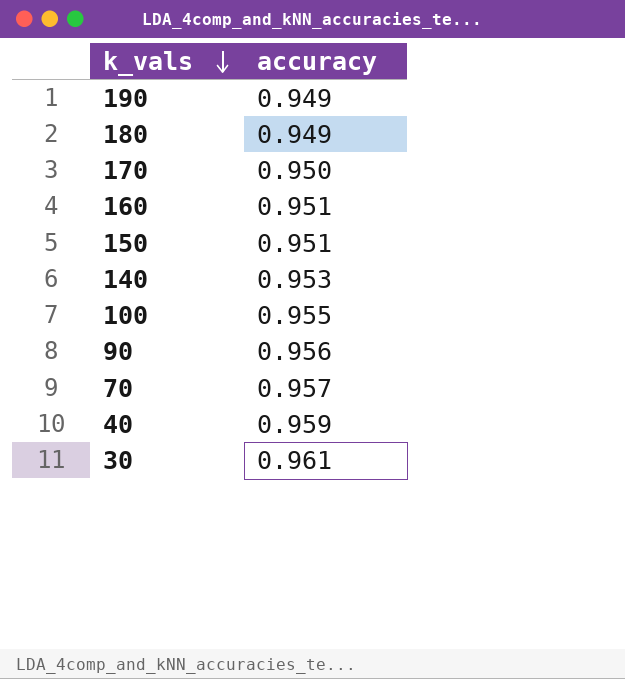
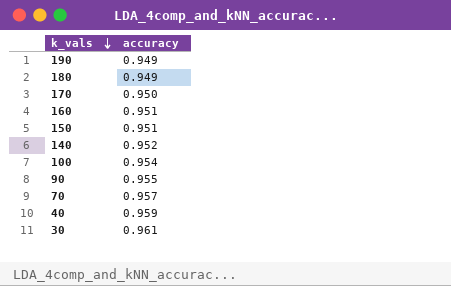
140 | accuracy: 0.953 -> 0.952
100 | accuracy: 0.955 -> 0.954
90 | accuracy: 0.956 -> 0.955

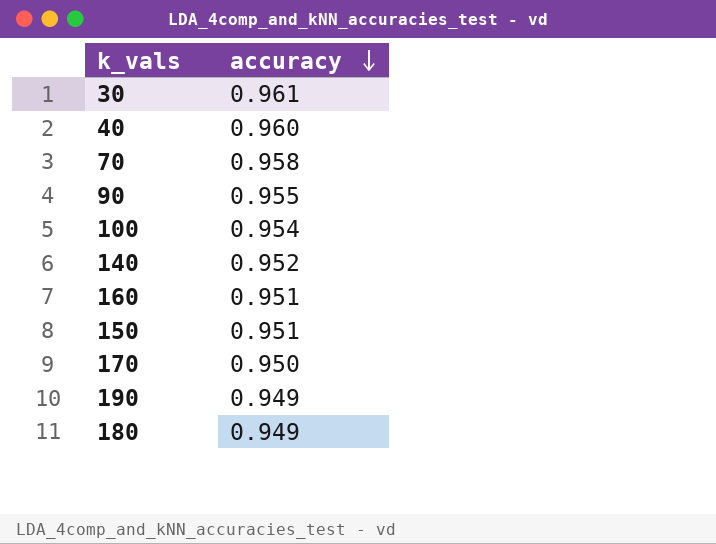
row order: k_vals descending -> accuracy descending
40 | accuracy: 0.959 -> 0.960
70 | accuracy: 0.957 -> 0.958

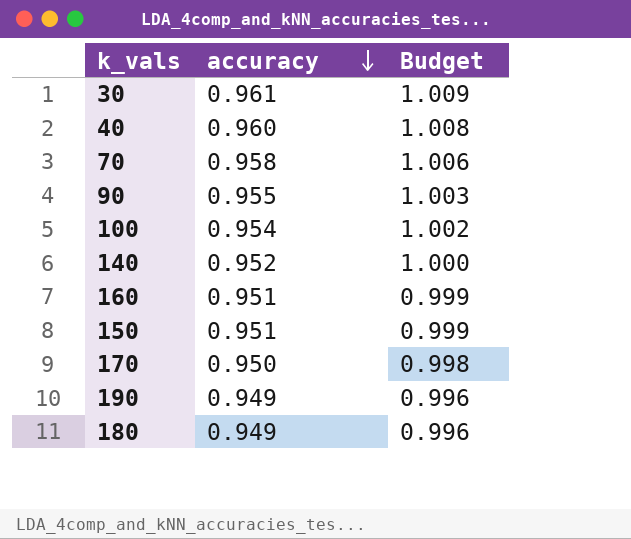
column Budget | formula: none -> [accuracy] * 1.05

